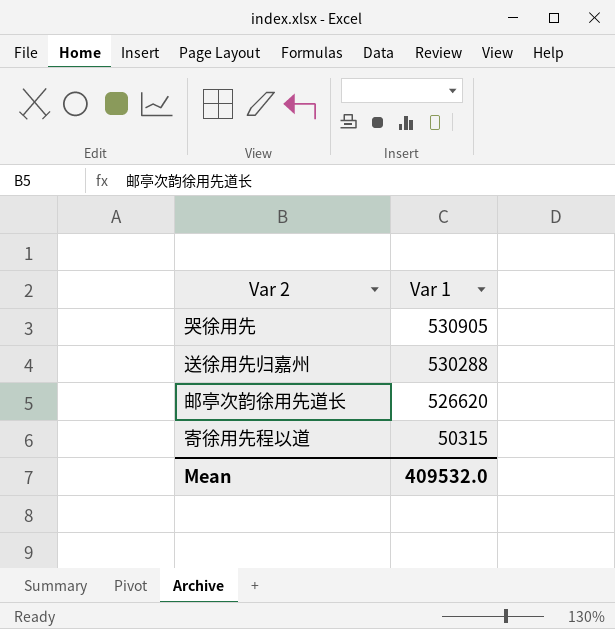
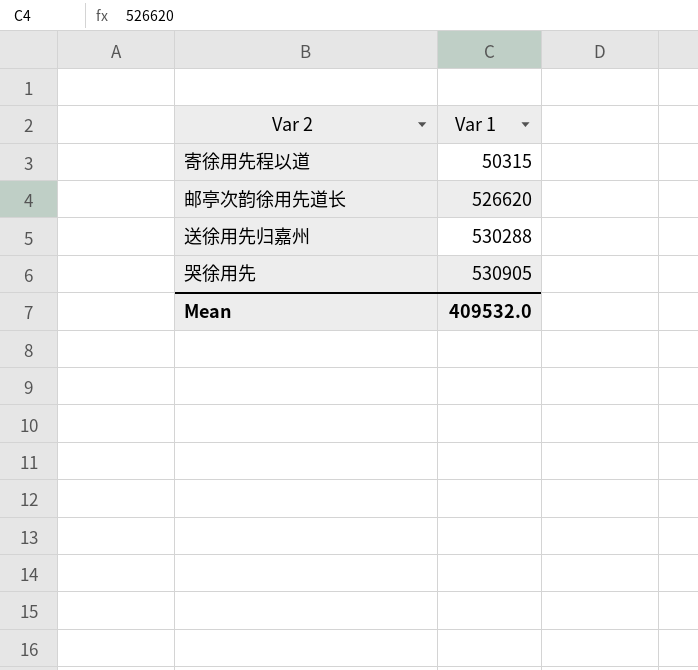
row order: Var 1 descending -> Var 1 ascending

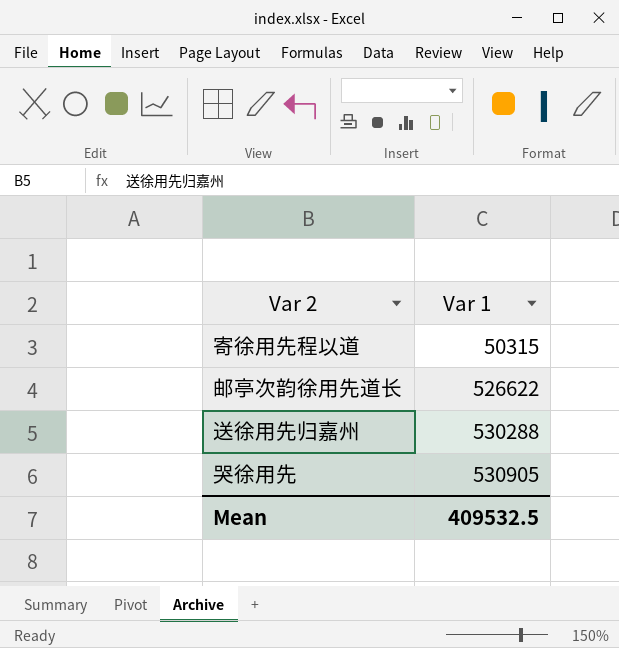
邮亭次韵徐用先道长 | Var 1: 526620 -> 526622
Mean | Var 1: 409532.0 -> 409532.5

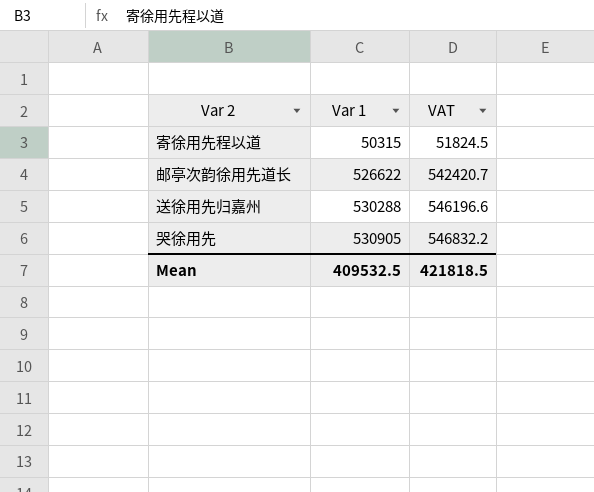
column VAT | formula: none -> [Var 1] * 1.03

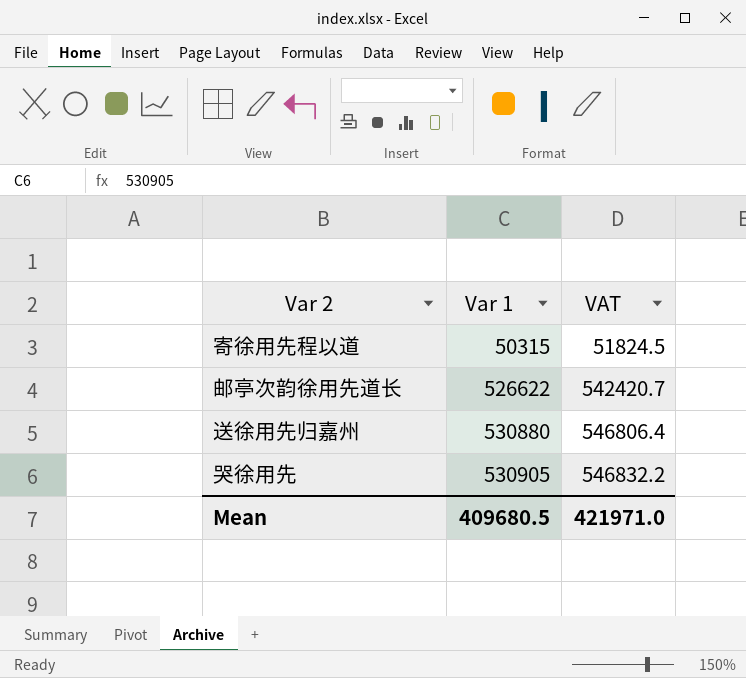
送徐用先归嘉州 | Var 1: 530288 -> 530880
送徐用先归嘉州 | VAT: 546196.6 -> 546806.4
Mean | Var 1: 409532.5 -> 409680.5
Mean | VAT: 421818.5 -> 421971.0

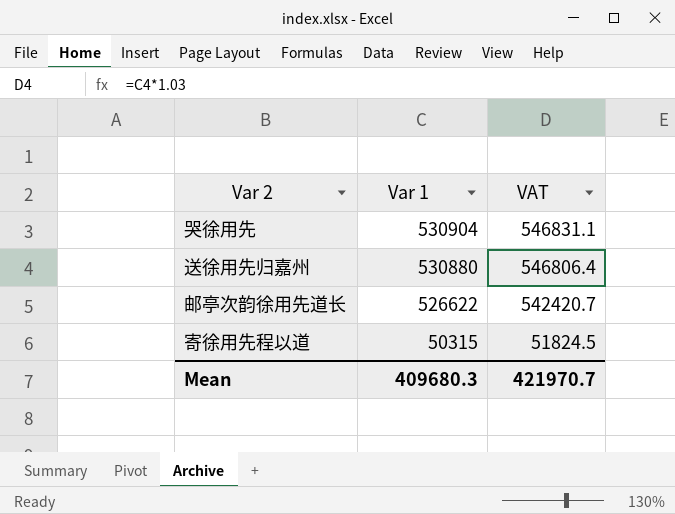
row order: Var 1 ascending -> Var 1 descending
哭徐用先 | Var 1: 530905 -> 530904
哭徐用先 | VAT: 546832.2 -> 546831.1
Mean | Var 1: 409680.5 -> 409680.3
Mean | VAT: 421971.0 -> 421970.7

